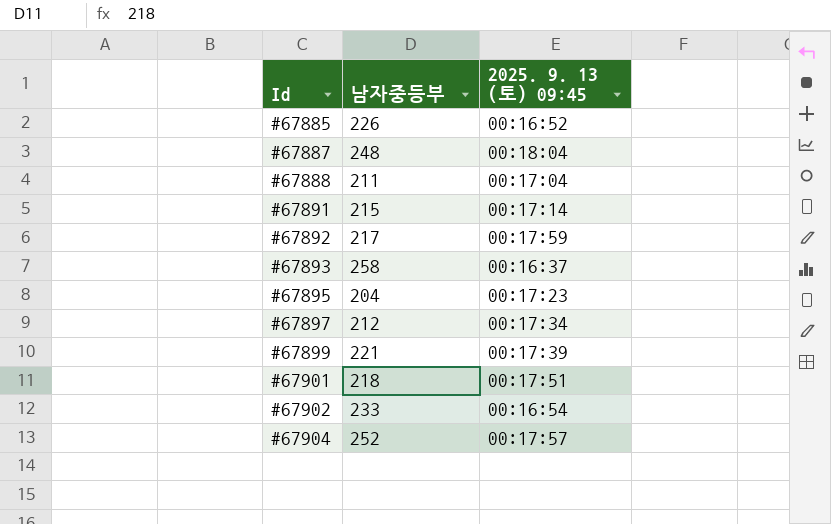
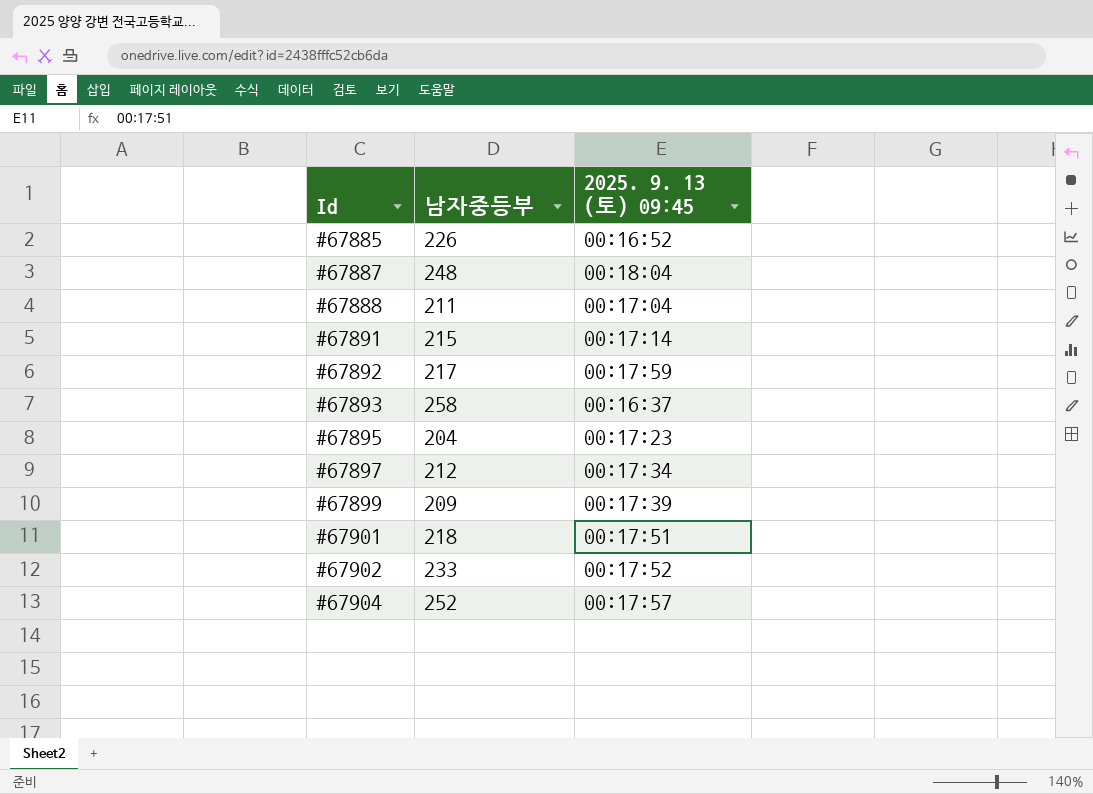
#67899 | 남자중등부: 221 -> 209
#67902 | 2025. 9. 13 (토) 09:45: 00:16:54 -> 00:17:52

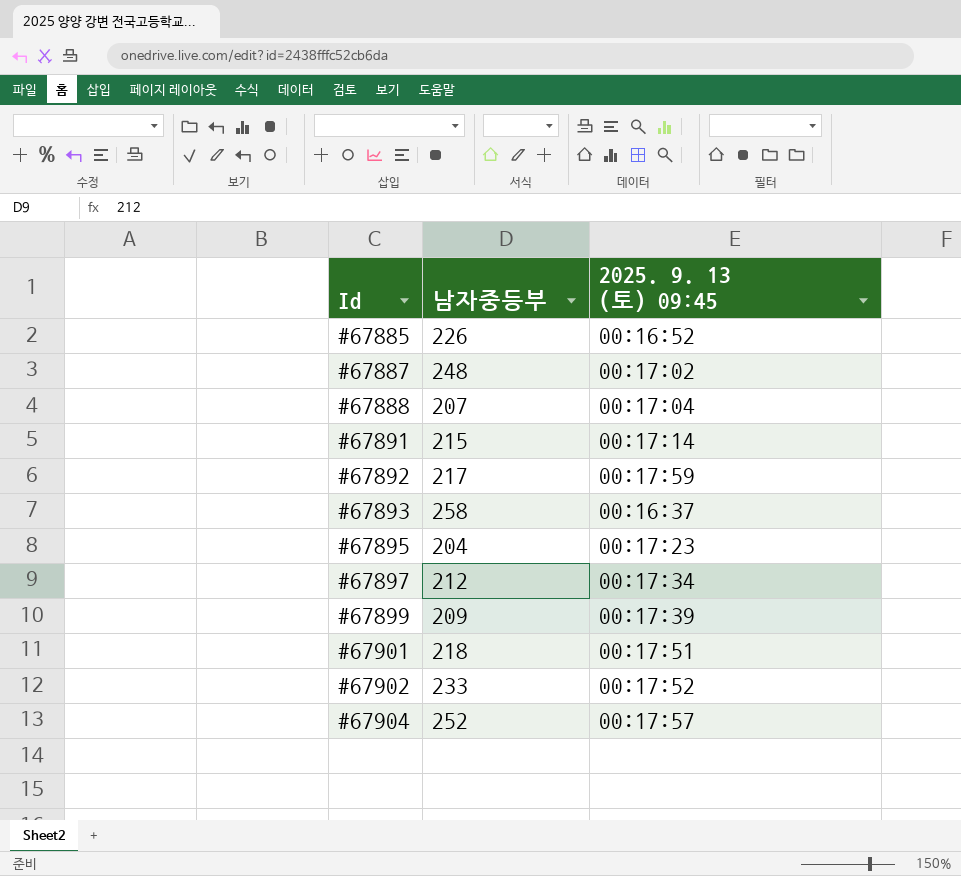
#67887 | 2025. 9. 13 (토) 09:45: 00:18:04 -> 00:17:02
#67888 | 남자중등부: 211 -> 207

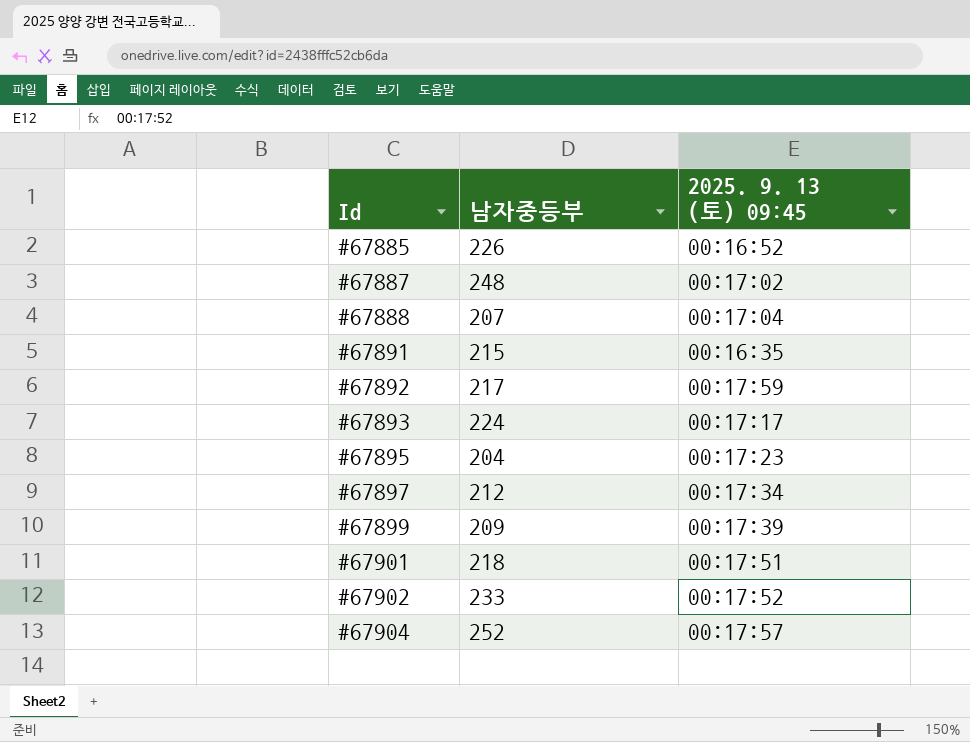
#67891 | 2025. 9. 13 (토) 09:45: 00:17:14 -> 00:16:35
#67893 | 남자중등부: 258 -> 224
#67893 | 2025. 9. 13 (토) 09:45: 00:16:37 -> 00:17:17

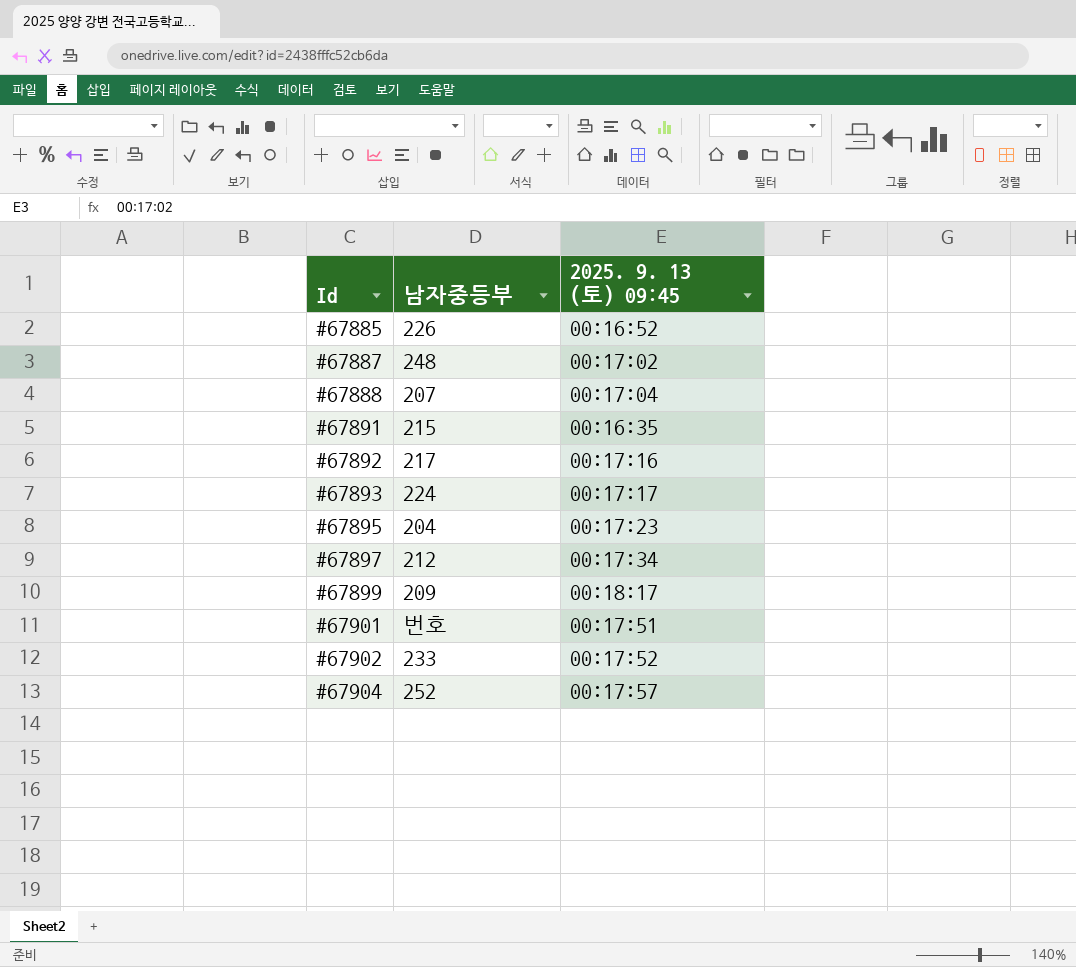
#67892 | 2025. 9. 13 (토) 09:45: 00:17:59 -> 00:17:16
#67899 | 2025. 9. 13 (토) 09:45: 00:17:39 -> 00:18:17
#67901 | 남자중등부: 218 -> 번호

